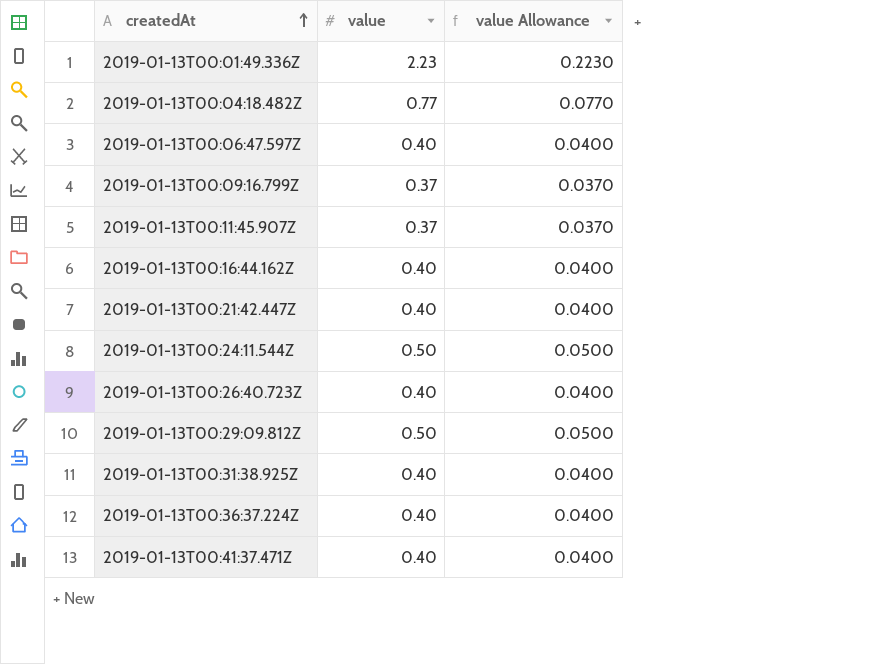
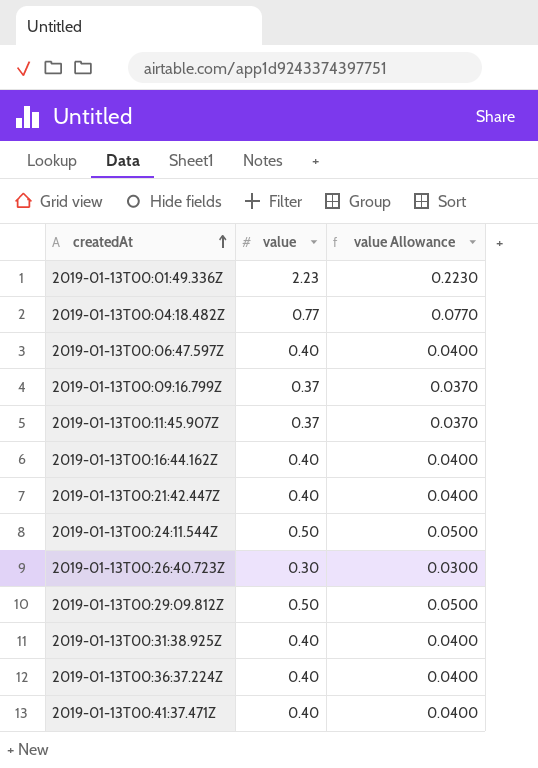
2019-01-13T00:26:40.723Z | value: 0.40 -> 0.30
2019-01-13T00:26:40.723Z | value Allowance: 0.0400 -> 0.0300

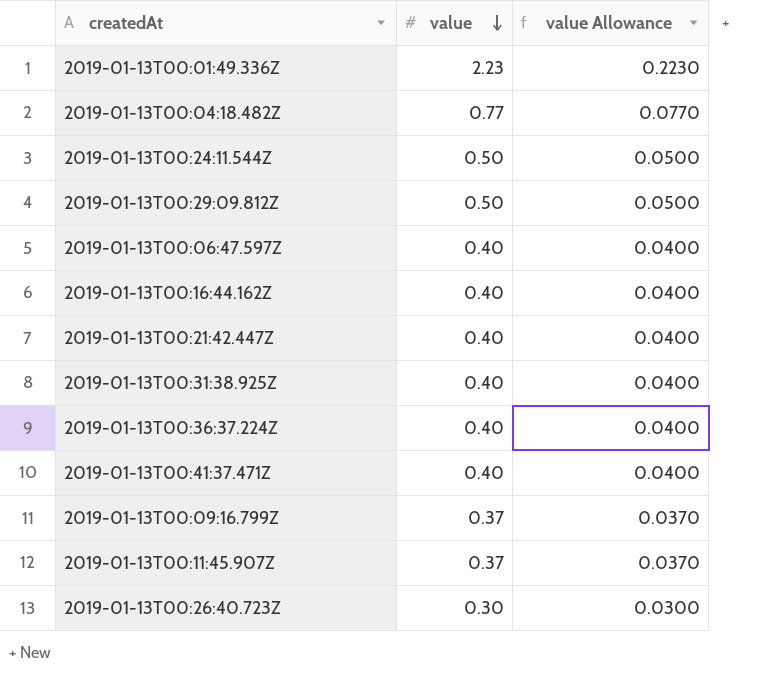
row order: createdAt ascending -> value descending

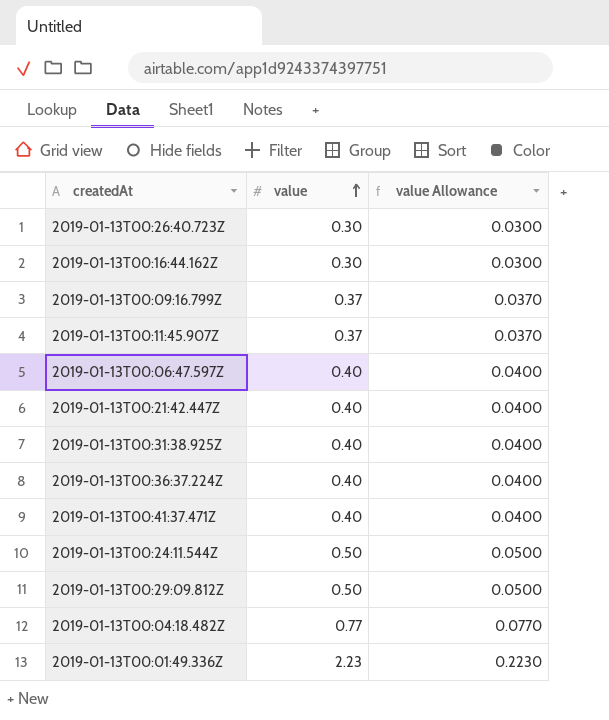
row order: value descending -> value ascending
2019-01-13T00:16:44.162Z | value: 0.40 -> 0.30
2019-01-13T00:16:44.162Z | value Allowance: 0.0400 -> 0.0300

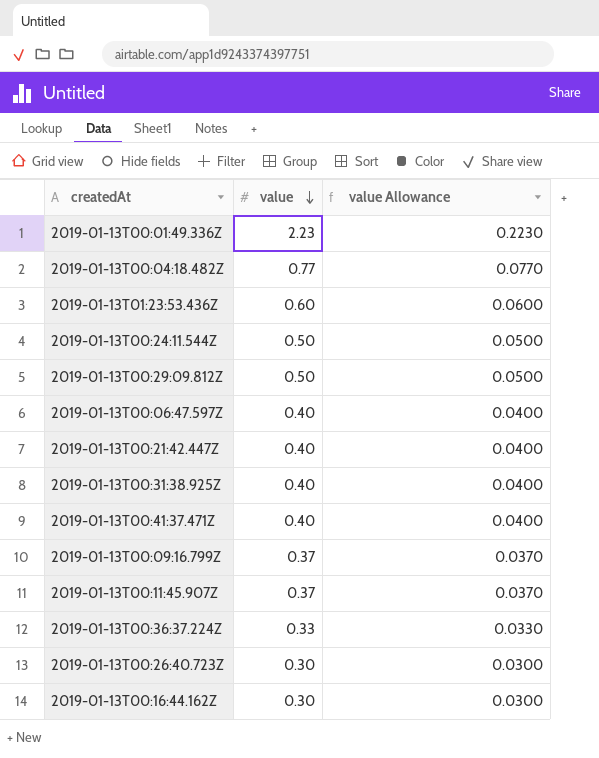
row order: value ascending -> value descending
row 2019-01-13T01:23:53.436Z: none -> 0.60 | 0.0600
2019-01-13T00:36:37.224Z | value: 0.40 -> 0.33
2019-01-13T00:36:37.224Z | value Allowance: 0.0400 -> 0.0330

